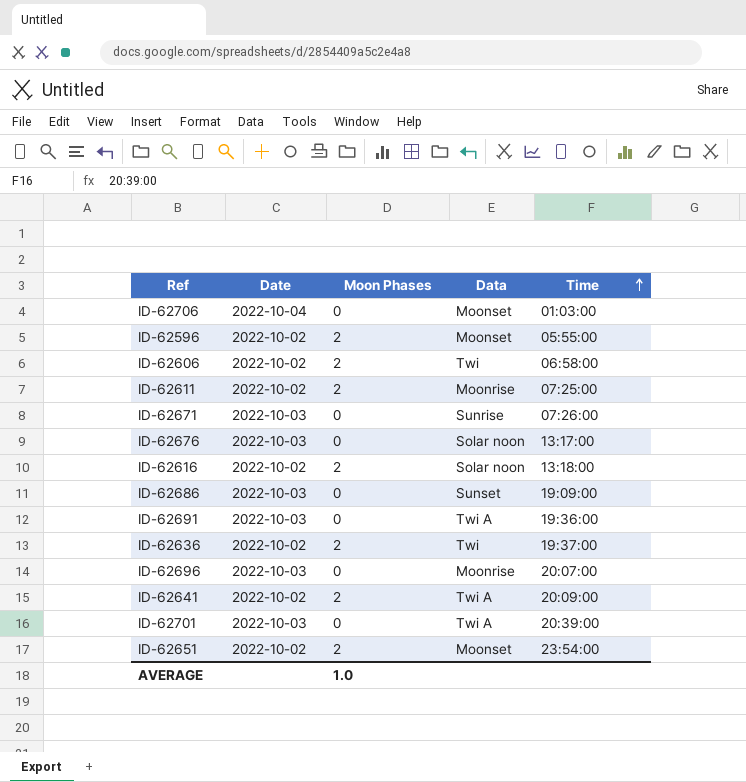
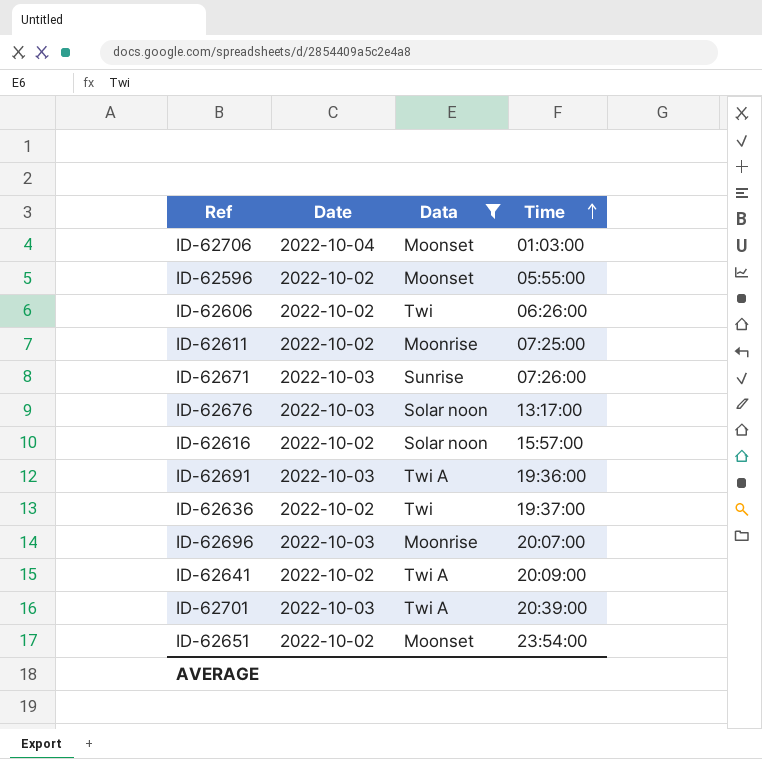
filter: none -> Data != Sunset
column Moon Phases | position: 3 -> none
ID-62606 | Time: 06:58:00 -> 06:26:00
ID-62616 | Time: 13:18:00 -> 15:57:00

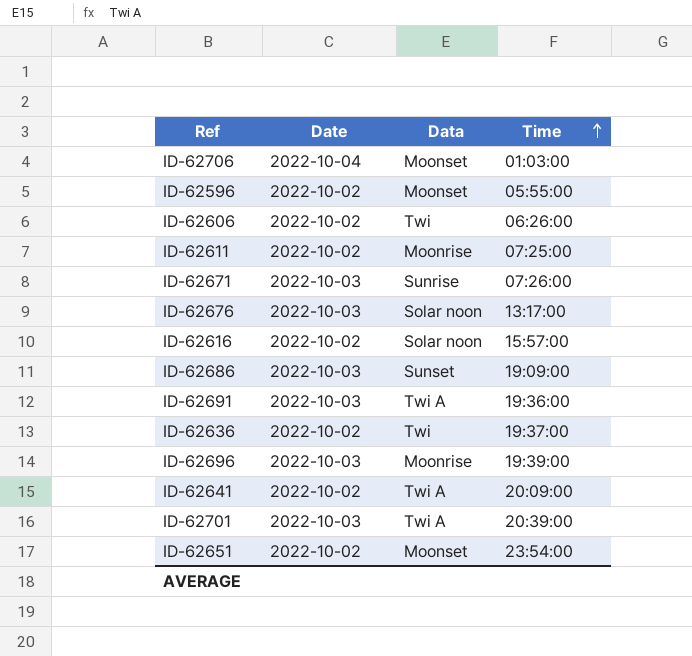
filter: Data != Sunset -> none
ID-62696 | Time: 20:07:00 -> 19:39:00

